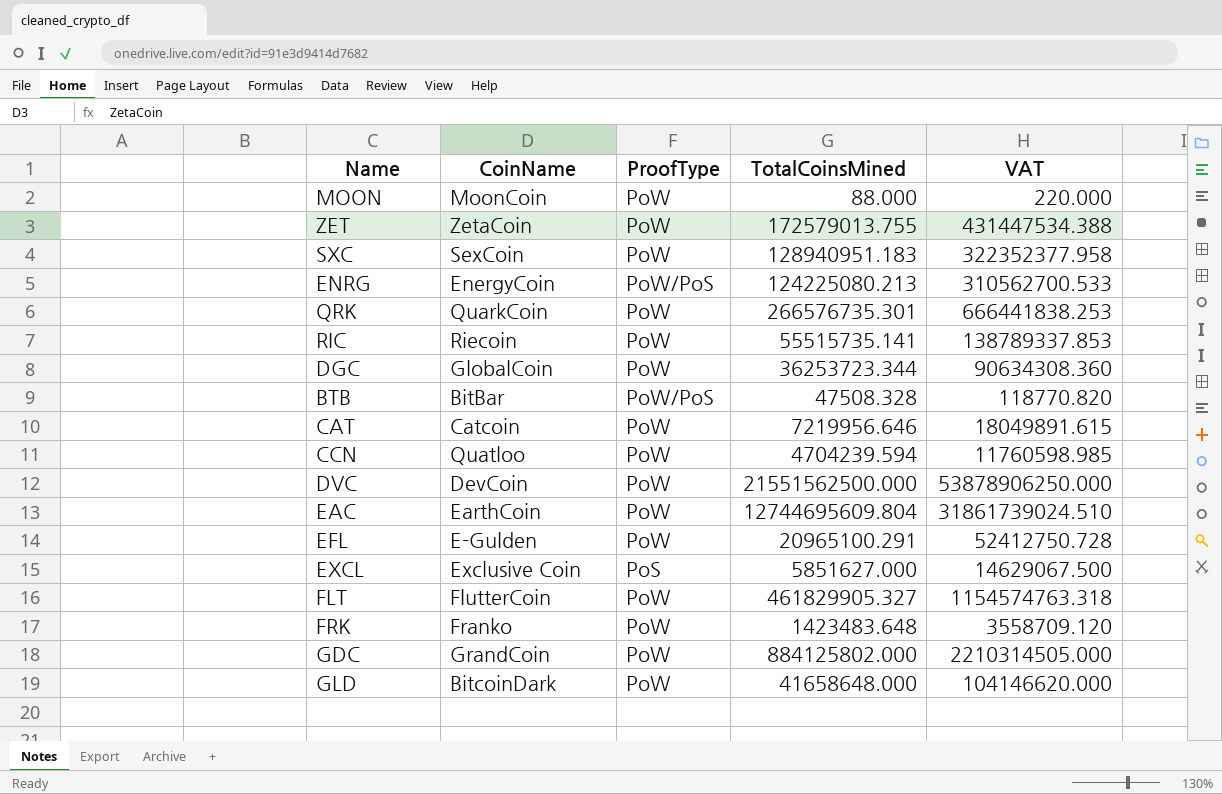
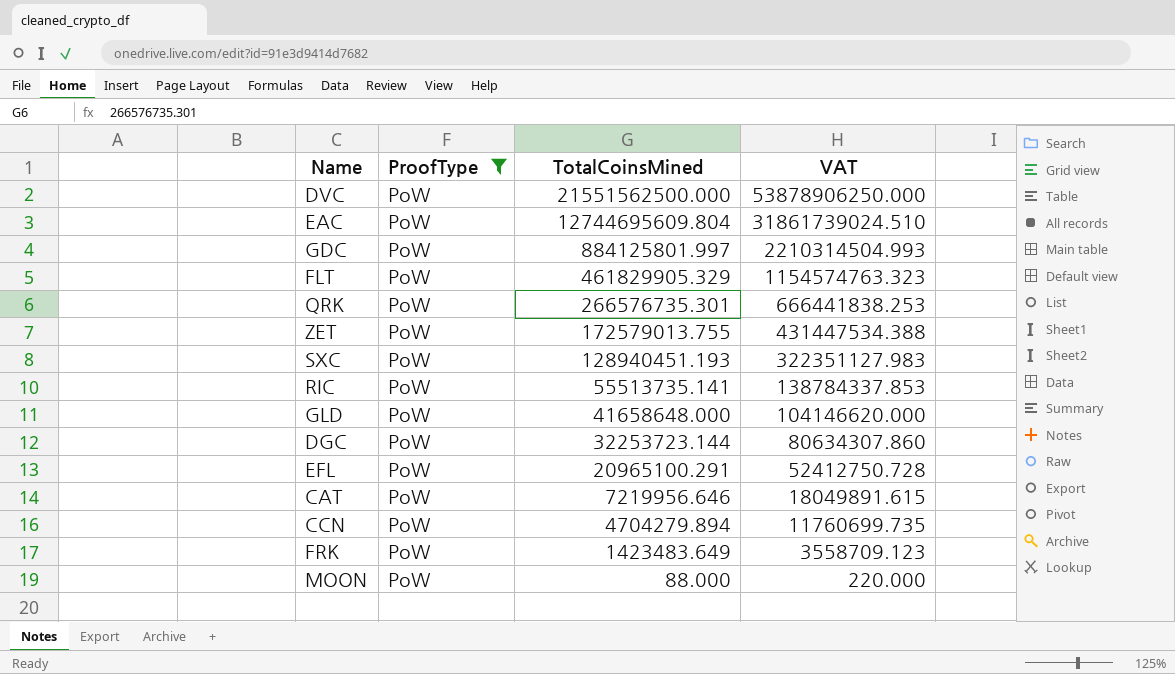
filter: none -> ProofType = PoW
row order: none -> TotalCoinsMined descending
column CoinName | position: 2 -> none
GDC | TotalCoinsMined: 884125802.000 -> 884125801.997
GDC | VAT: 2210314505.000 -> 2210314504.993
FLT | TotalCoinsMined: 461829905.327 -> 461829905.329
FLT | VAT: 1154574763.318 -> 1154574763.323
SXC | TotalCoinsMined: 128940951.183 -> 128940451.193
SXC | VAT: 322352377.958 -> 322351127.983
RIC | TotalCoinsMined: 55515735.141 -> 55513735.141
RIC | VAT: 138789337.853 -> 138784337.853
DGC | TotalCoinsMined: 36253723.344 -> 32253723.144
DGC | VAT: 90634308.360 -> 80634307.860
CCN | TotalCoinsMined: 4704239.594 -> 4704279.894
CCN | VAT: 11760598.985 -> 11760699.735
FRK | TotalCoinsMined: 1423483.648 -> 1423483.649
FRK | VAT: 3558709.120 -> 3558709.123

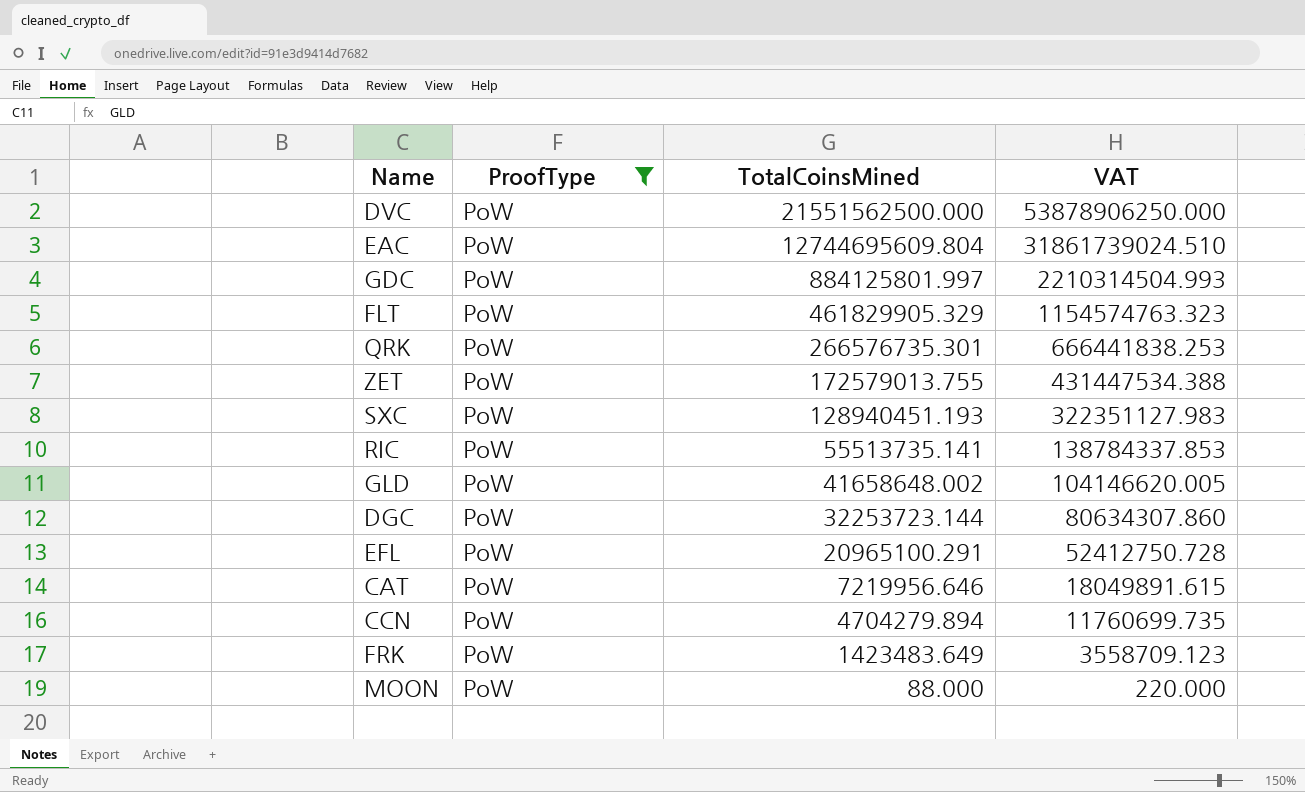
GLD | TotalCoinsMined: 41658648.000 -> 41658648.002
GLD | VAT: 104146620.000 -> 104146620.005

